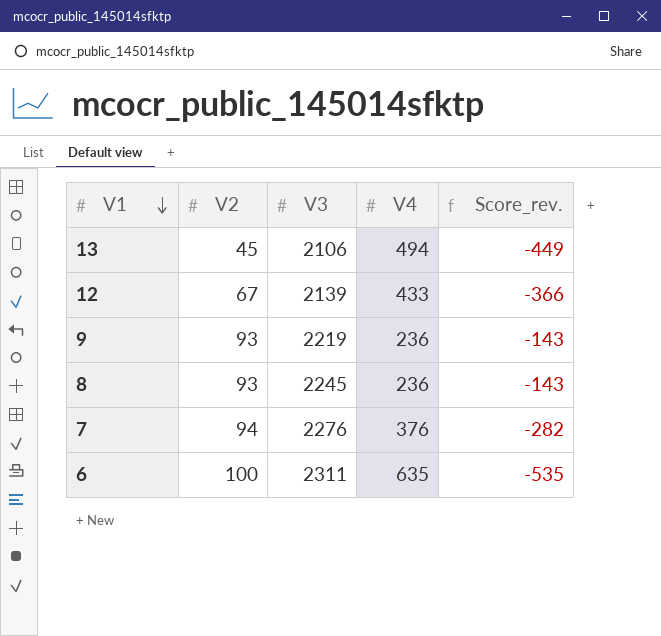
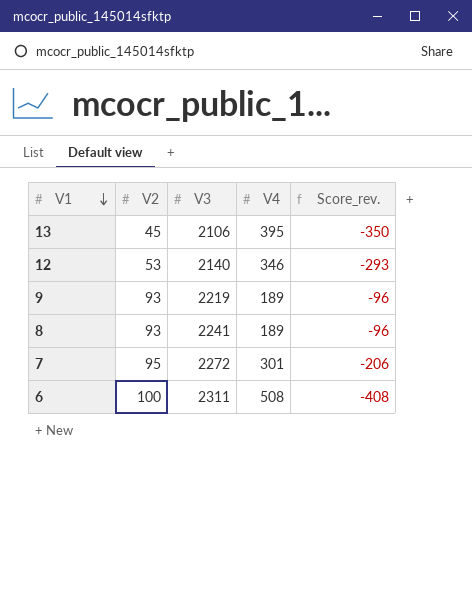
13 | V4: 494 -> 395
13 | Score_rev.: -449 -> -350
12 | V2: 67 -> 53
12 | V3: 2139 -> 2140
12 | V4: 433 -> 346
12 | Score_rev.: -366 -> -293
9 | V4: 236 -> 189
9 | Score_rev.: -143 -> -96
8 | V3: 2245 -> 2241
8 | V4: 236 -> 189
8 | Score_rev.: -143 -> -96
7 | V2: 94 -> 95
7 | V3: 2276 -> 2272
7 | V4: 376 -> 301
7 | Score_rev.: -282 -> -206
6 | V4: 635 -> 508
6 | Score_rev.: -535 -> -408

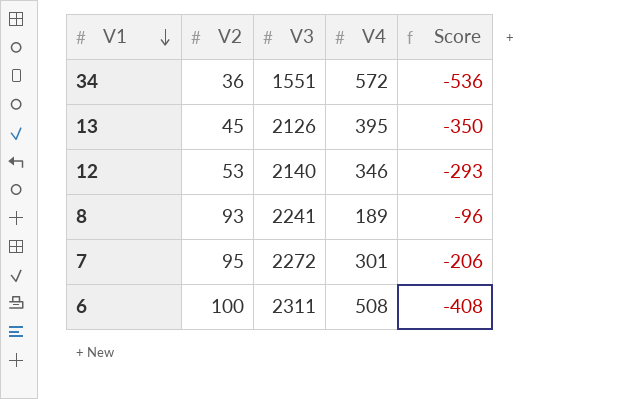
column name: Score_rev. -> Score
row 9: 93 | 2219 | 189 | -96 -> none
row 34: none -> 36 | 1551 | 572 | -536
13 | V3: 2106 -> 2126

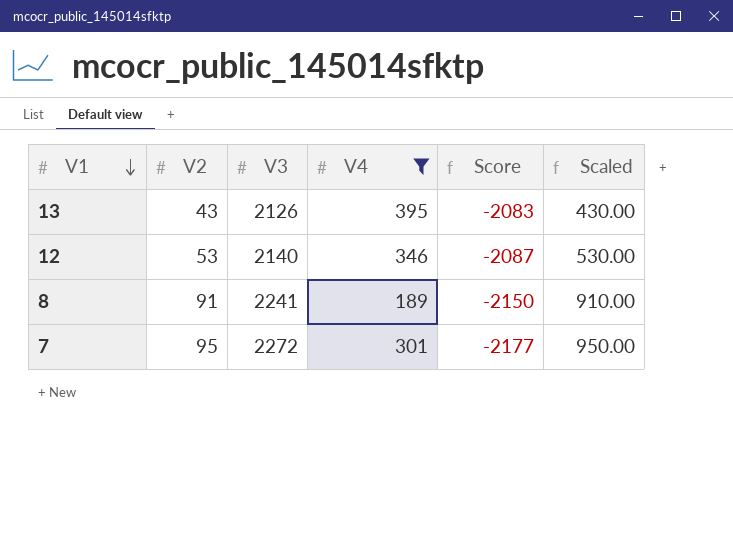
filter: none -> V4 <= 395
column Score | formula: [V2] - [V4] -> [V2] - [V3]
column Scaled | formula: none -> [V2] * 10
13 | V2: 45 -> 43
8 | V2: 93 -> 91

